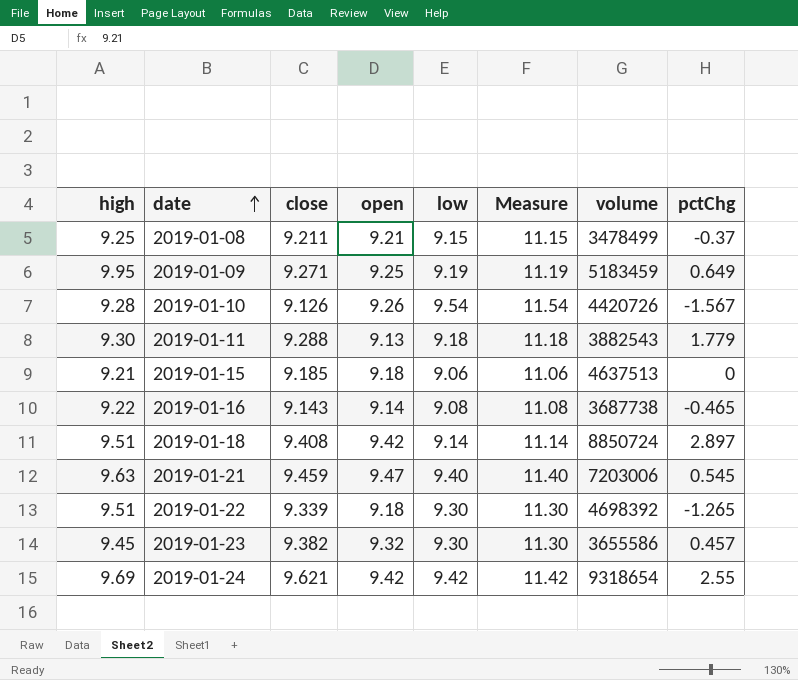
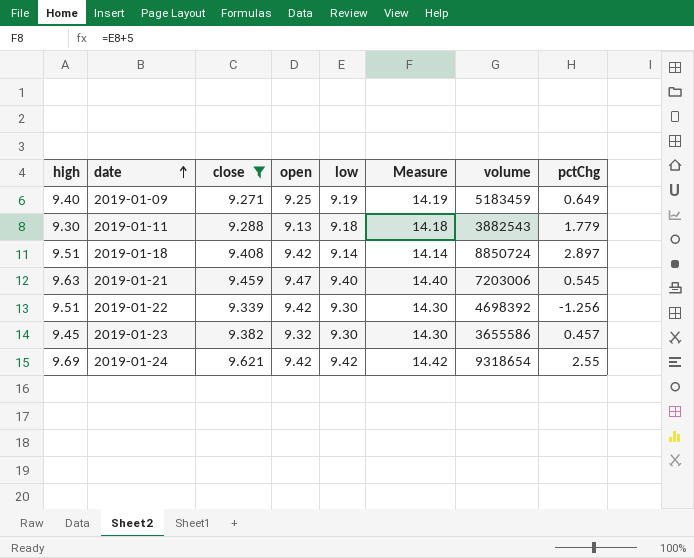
filter: none -> close >= 9.271
column Measure | formula: [low] + 2 -> [low] + 5
2019-01-09 | high: 9.95 -> 9.40
2019-01-22 | open: 9.18 -> 9.42
2019-01-22 | pctChg: -1.265 -> -1.256

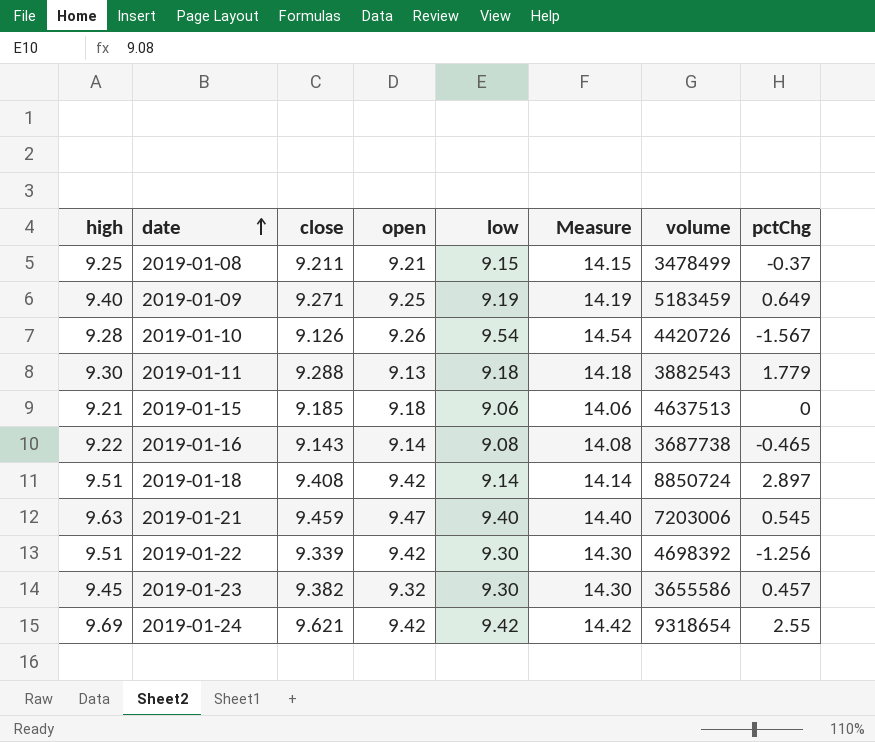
filter: close >= 9.271 -> none

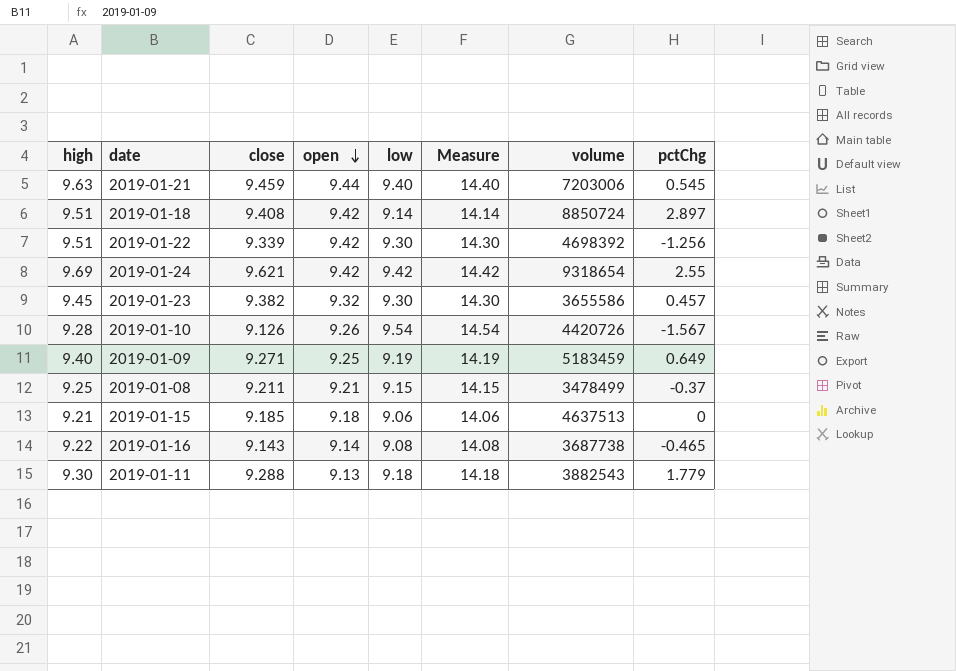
row order: date ascending -> open descending
2019-01-21 | open: 9.47 -> 9.44

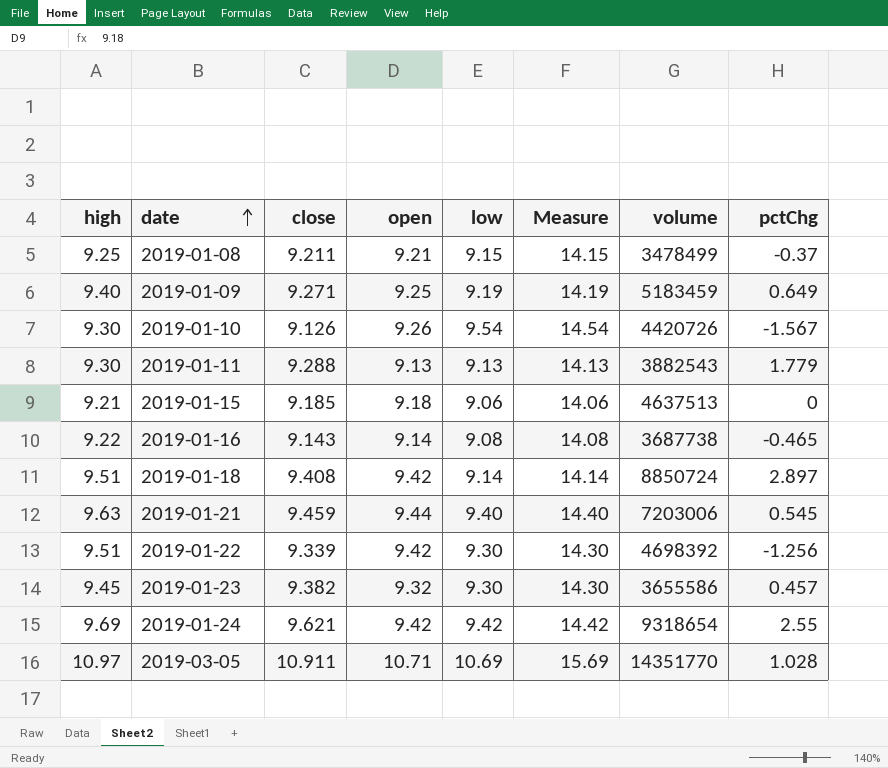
row order: open descending -> date ascending
2019-01-10 | high: 9.28 -> 9.30
2019-01-11 | low: 9.18 -> 9.13
2019-01-11 | Measure: 14.18 -> 14.13
row 2019-03-05: none -> 10.97 | 10.911 | 10.71 | 10.69 | 15.69 | 14351770 | 1.028

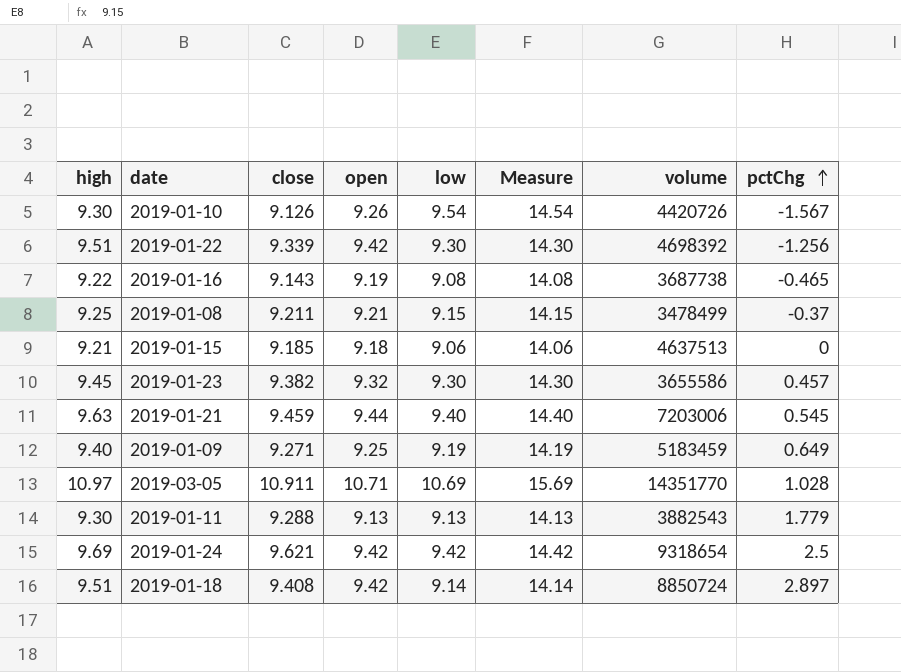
row order: date ascending -> pctChg ascending
2019-01-16 | open: 9.14 -> 9.19
2019-01-24 | pctChg: 2.55 -> 2.5

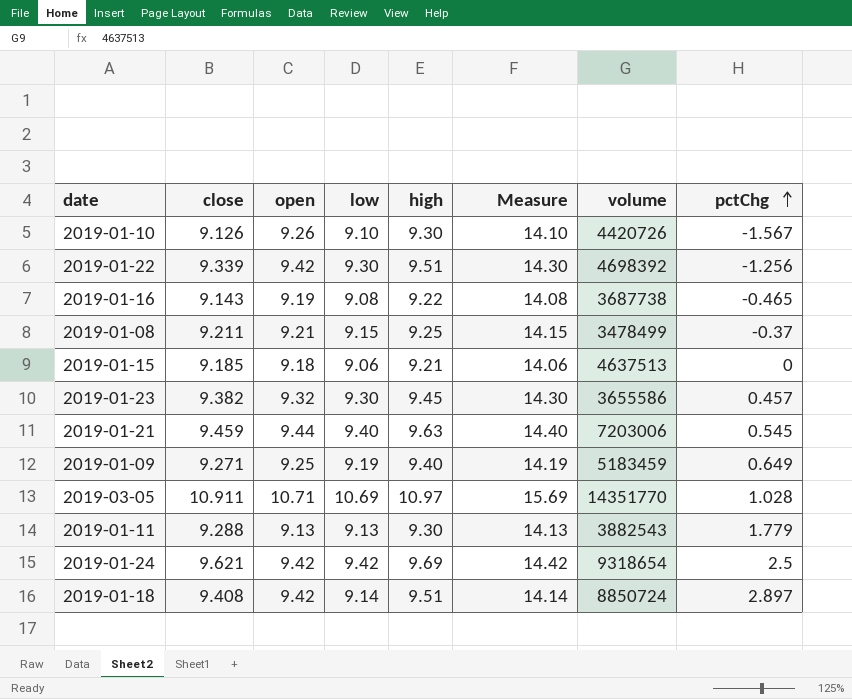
column high | position: 1 -> 5
2019-01-10 | low: 9.54 -> 9.10
2019-01-10 | Measure: 14.54 -> 14.10

